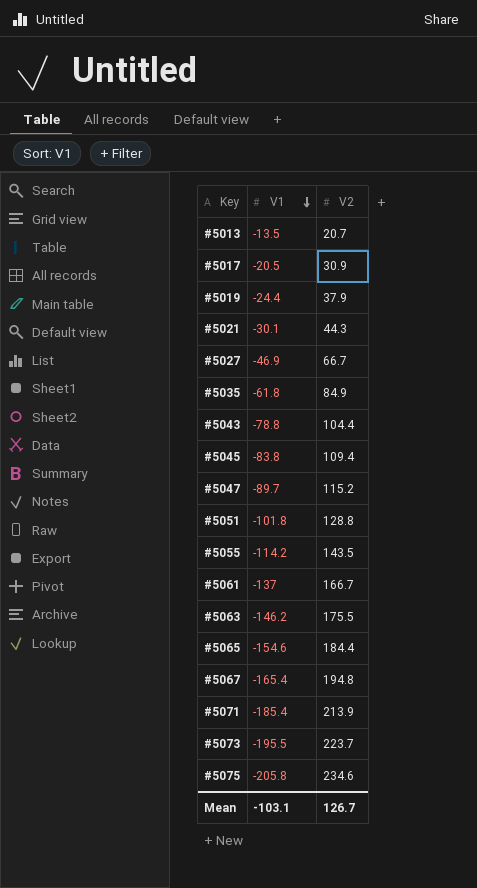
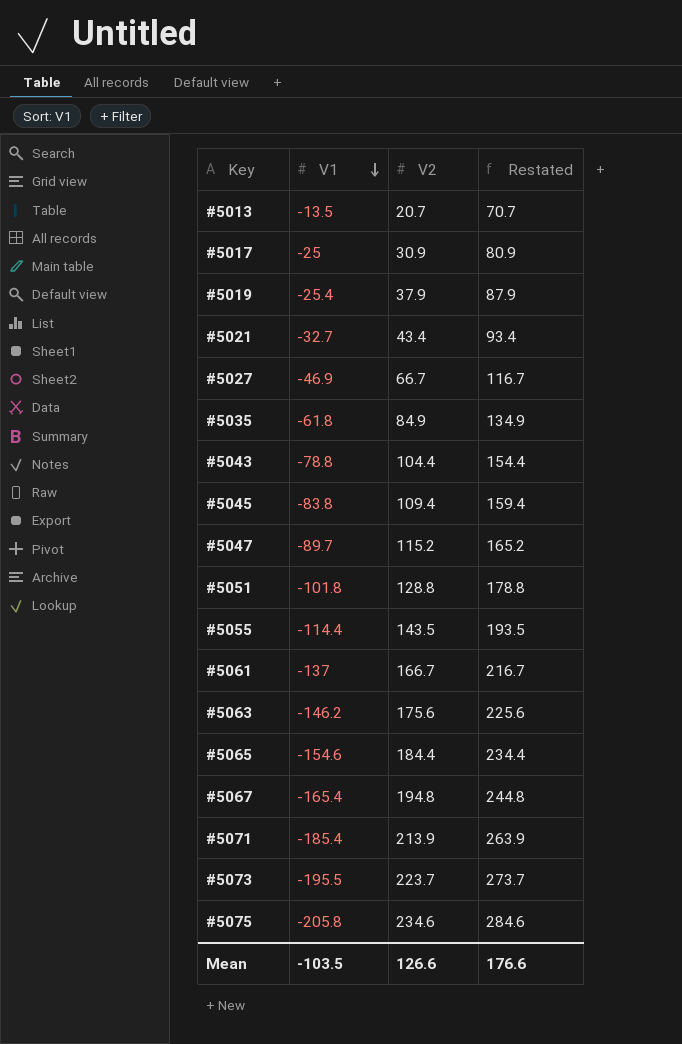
column Restated | formula: none -> [V2] + 50
#5017 | V1: -20.5 -> -25
#5019 | V1: -24.4 -> -25.4
#5021 | V1: -30.1 -> -32.7
#5021 | V2: 44.3 -> 43.4
#5055 | V1: -114.2 -> -114.4
#5063 | V2: 175.5 -> 175.6
Mean | V1: -103.1 -> -103.5
Mean | V2: 126.7 -> 126.6

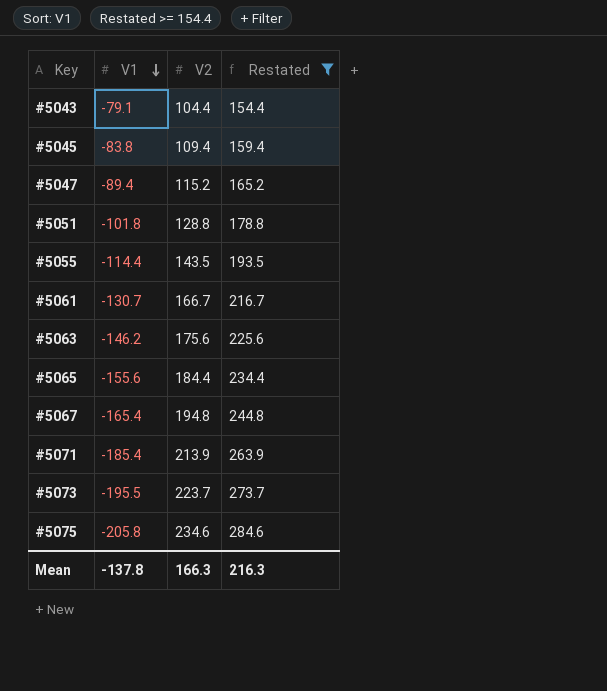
filter: none -> Restated >= 154.4
#5043 | V1: -78.8 -> -79.1
#5047 | V1: -89.7 -> -89.4
#5061 | V1: -137 -> -130.7
#5065 | V1: -154.6 -> -155.6
Mean | V1: -103.5 -> -137.8
Mean | V2: 126.6 -> 166.3
Mean | Restated: 176.6 -> 216.3

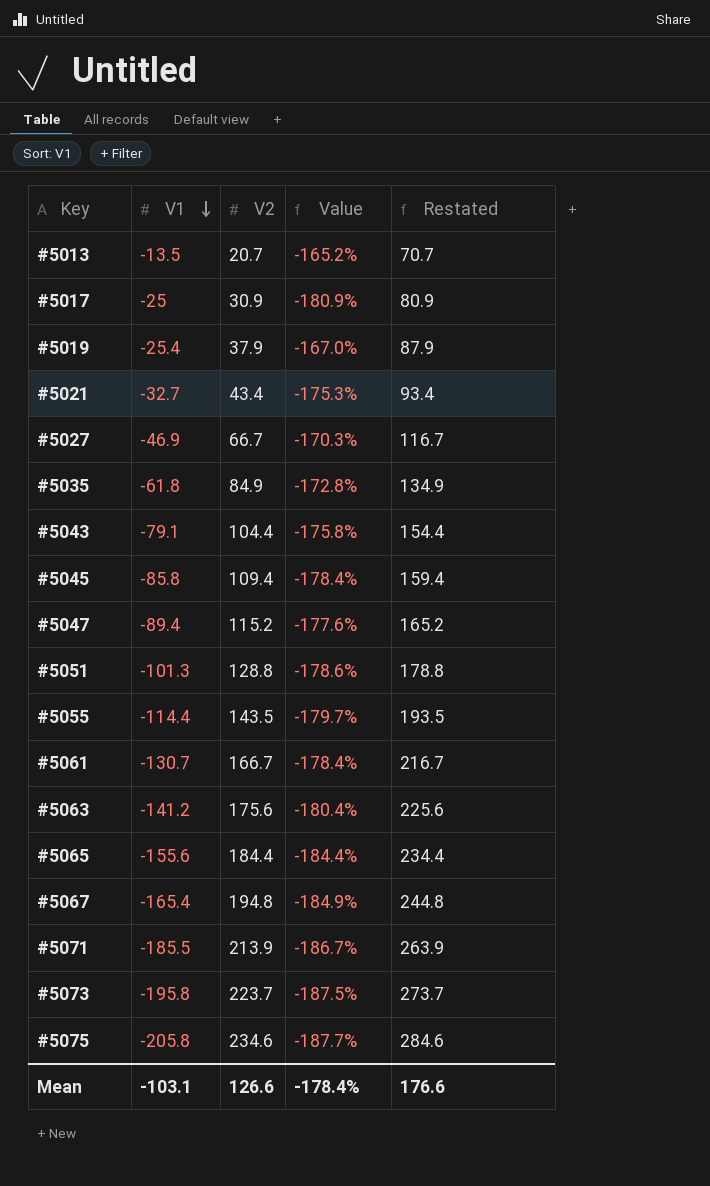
filter: Restated >= 154.4 -> none
column Value | formula: none -> ([V1] - [V2]) / [V2]
#5045 | V1: -83.8 -> -85.8
#5051 | V1: -101.8 -> -101.3
#5063 | V1: -146.2 -> -141.2
#5071 | V1: -185.4 -> -185.5
#5073 | V1: -195.5 -> -195.8
Mean | V1: -137.8 -> -103.1
Mean | V2: 166.3 -> 126.6
Mean | Restated: 216.3 -> 176.6

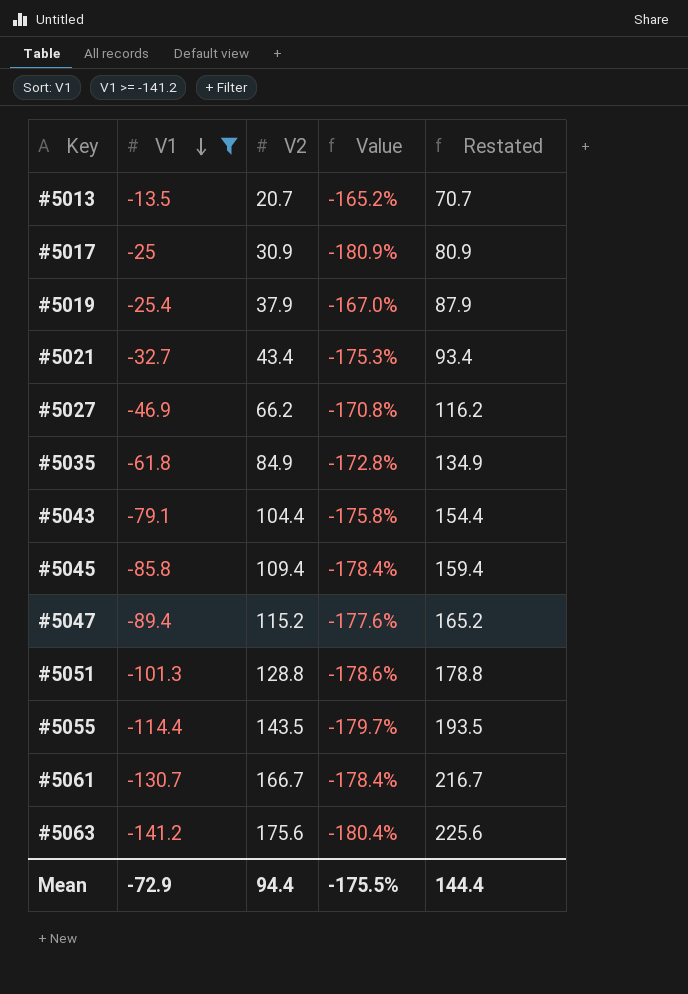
filter: none -> V1 >= -141.2
#5027 | V2: 66.7 -> 66.2
#5027 | Value: -170.3% -> -170.8%
#5027 | Restated: 116.7 -> 116.2
Mean | V1: -103.1 -> -72.9
Mean | V2: 126.6 -> 94.4
Mean | Value: -178.4% -> -175.5%
Mean | Restated: 176.6 -> 144.4

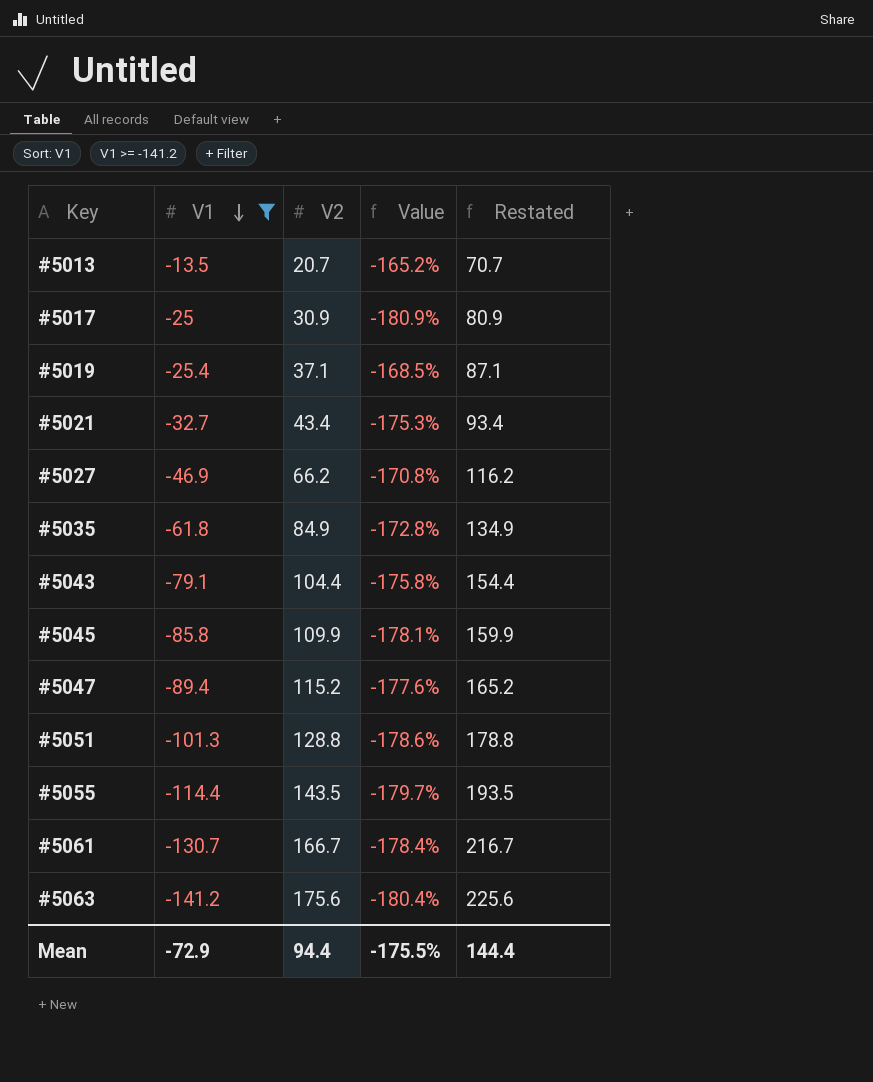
#5019 | V2: 37.9 -> 37.1
#5019 | Value: -167.0% -> -168.5%
#5019 | Restated: 87.9 -> 87.1
#5045 | V2: 109.4 -> 109.9
#5045 | Value: -178.4% -> -178.1%
#5045 | Restated: 159.4 -> 159.9

